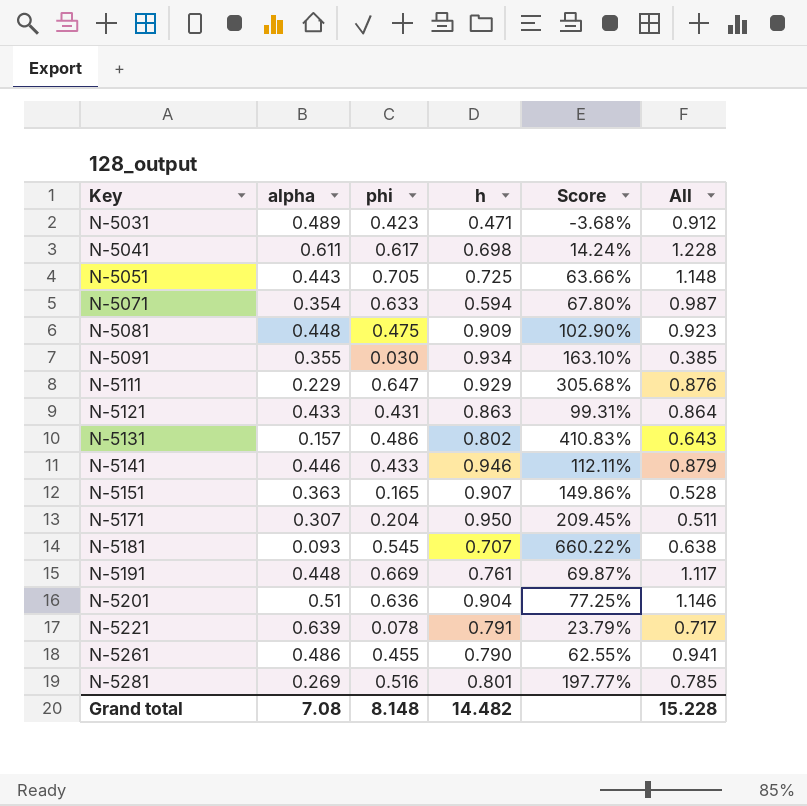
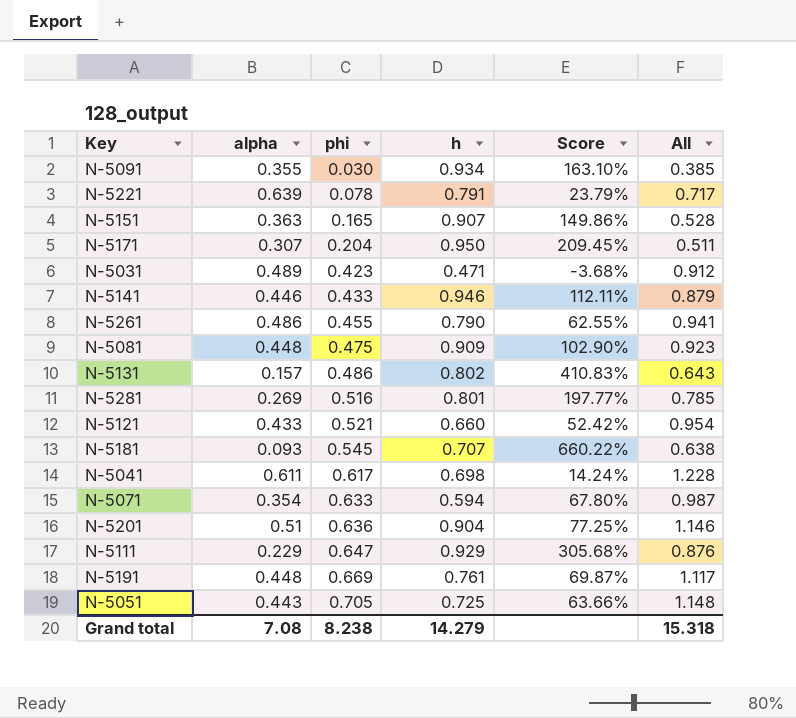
row order: Key ascending -> phi ascending
N-5121 | phi: 0.431 -> 0.521
N-5121 | h: 0.863 -> 0.660
N-5121 | Score: 99.31% -> 52.42%
N-5121 | All: 0.864 -> 0.954
Grand total | phi: 8.148 -> 8.238
Grand total | h: 14.482 -> 14.279
Grand total | All: 15.228 -> 15.318

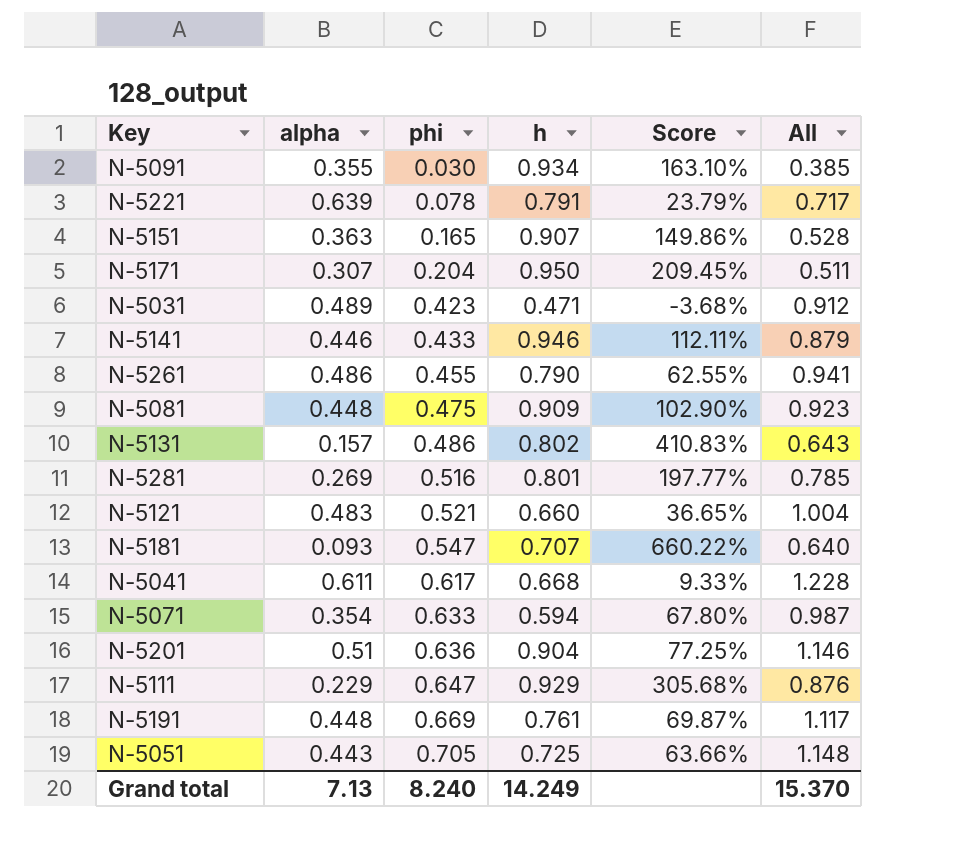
N-5121 | alpha: 0.433 -> 0.483
N-5121 | Score: 52.42% -> 36.65%
N-5121 | All: 0.954 -> 1.004
N-5181 | phi: 0.545 -> 0.547
N-5181 | All: 0.638 -> 0.640
N-5041 | h: 0.698 -> 0.668
N-5041 | Score: 14.24% -> 9.33%
Grand total | alpha: 7.08 -> 7.13
Grand total | phi: 8.238 -> 8.240
Grand total | h: 14.279 -> 14.249
Grand total | All: 15.318 -> 15.370

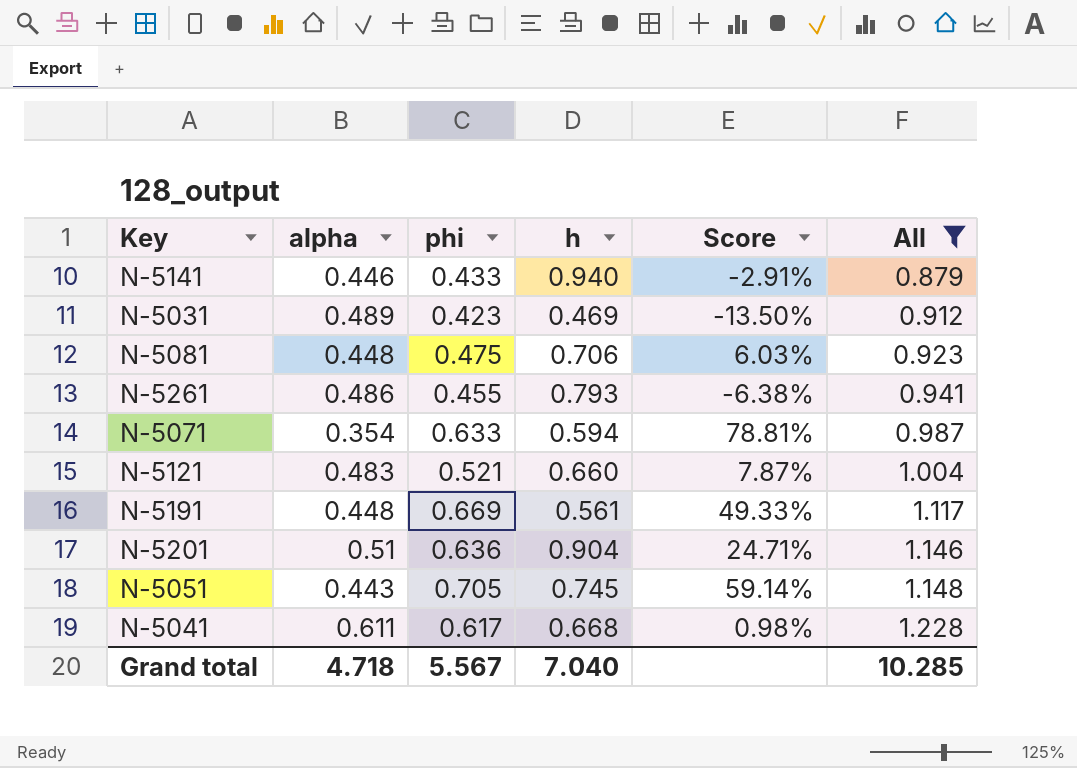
filter: none -> All >= 0.879
row order: phi ascending -> All ascending
column Score | formula: ([h] - [alpha]) / [alpha] -> ([phi] - [alpha]) / [alpha]
N-5141 | h: 0.946 -> 0.940
N-5031 | h: 0.471 -> 0.469
N-5081 | h: 0.909 -> 0.706
N-5261 | h: 0.790 -> 0.793
N-5191 | h: 0.761 -> 0.561
N-5051 | h: 0.725 -> 0.745
Grand total | alpha: 7.13 -> 4.718
Grand total | phi: 8.240 -> 5.567
Grand total | h: 14.249 -> 7.040
Grand total | All: 15.370 -> 10.285

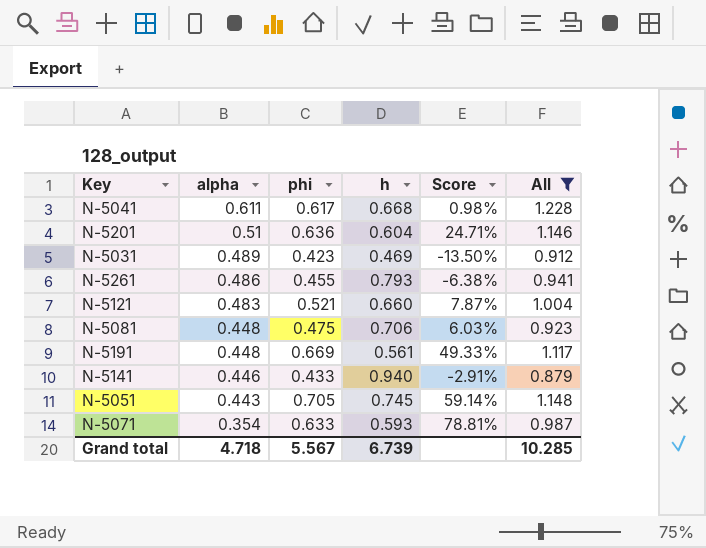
row order: All ascending -> alpha descending
N-5201 | h: 0.904 -> 0.604
N-5071 | h: 0.594 -> 0.593
Grand total | h: 7.040 -> 6.739

